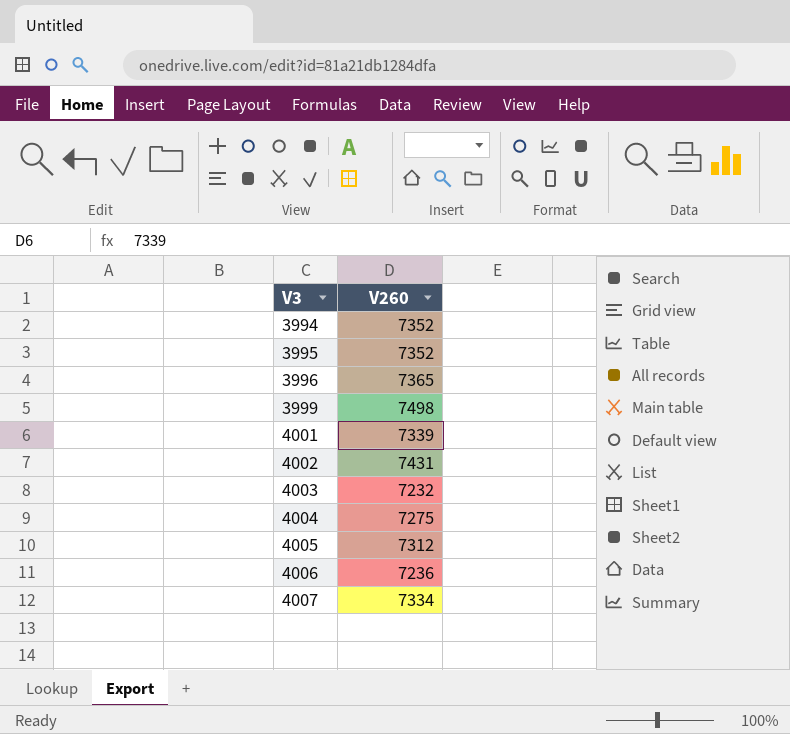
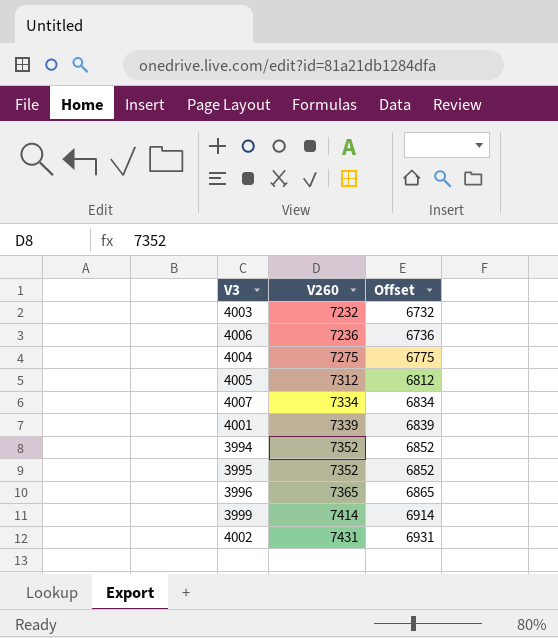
row order: V3 ascending -> V260 ascending
column Offset | formula: none -> [V260] - 500
3999 | V260: 7498 -> 7414

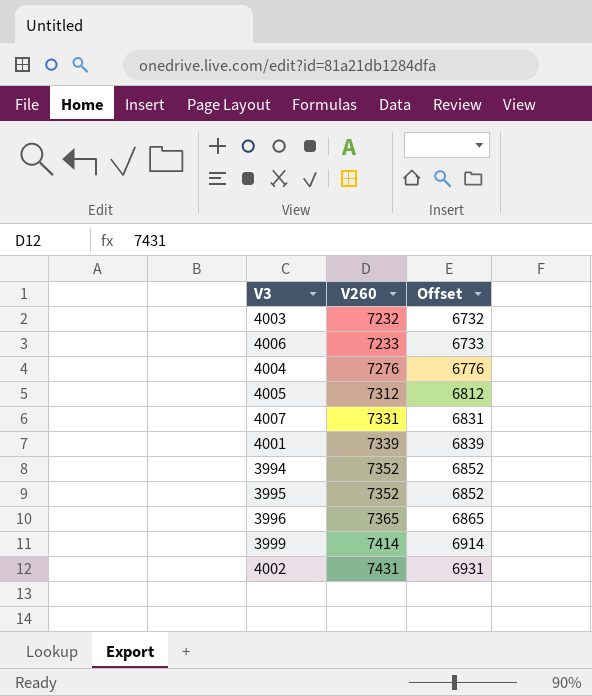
4006 | V260: 7236 -> 7233
4006 | Offset: 6736 -> 6733
4004 | V260: 7275 -> 7276
4004 | Offset: 6775 -> 6776
4007 | V260: 7334 -> 7331
4007 | Offset: 6834 -> 6831

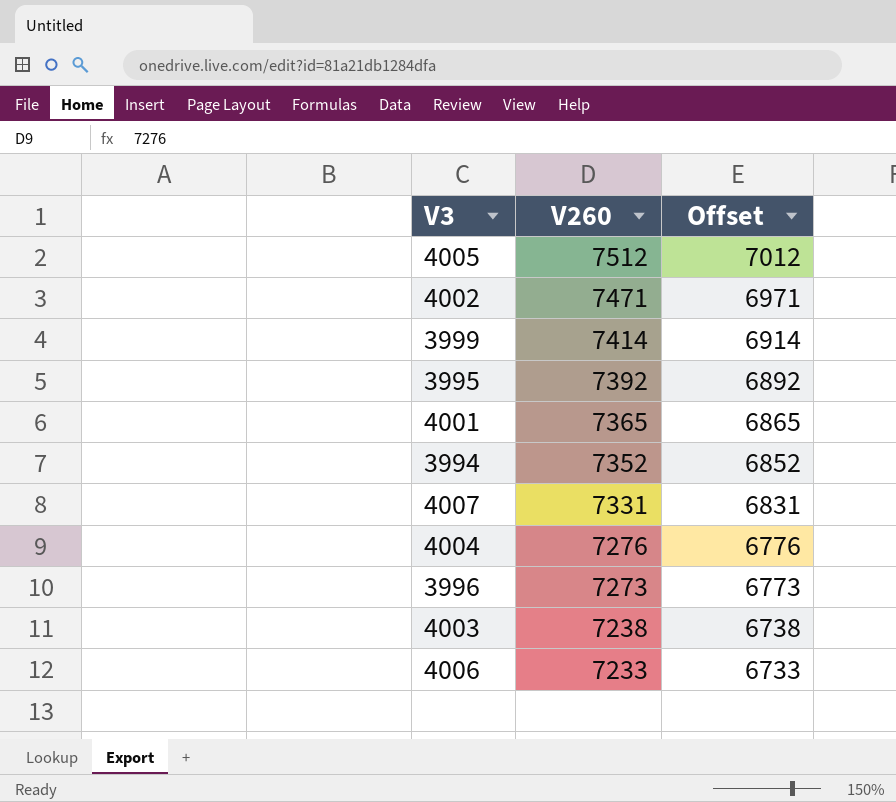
row order: V260 ascending -> V260 descending
4005 | V260: 7312 -> 7512
4005 | Offset: 6812 -> 7012
4002 | V260: 7431 -> 7471
4002 | Offset: 6931 -> 6971
3995 | V260: 7352 -> 7392
3995 | Offset: 6852 -> 6892
4001 | V260: 7339 -> 7365
4001 | Offset: 6839 -> 6865
3996 | V260: 7365 -> 7273
3996 | Offset: 6865 -> 6773
4003 | V260: 7232 -> 7238
4003 | Offset: 6732 -> 6738

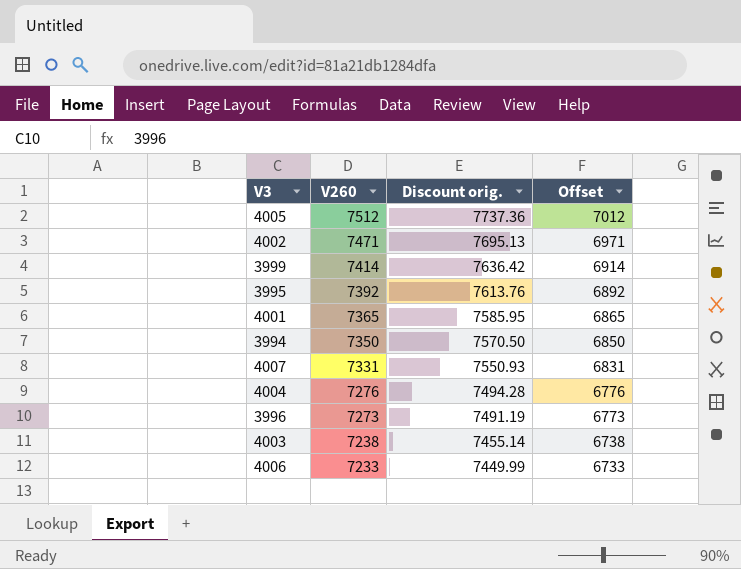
column Discount orig. | formula: none -> [V260] * 1.03
3994 | V260: 7352 -> 7350
3994 | Offset: 6852 -> 6850

